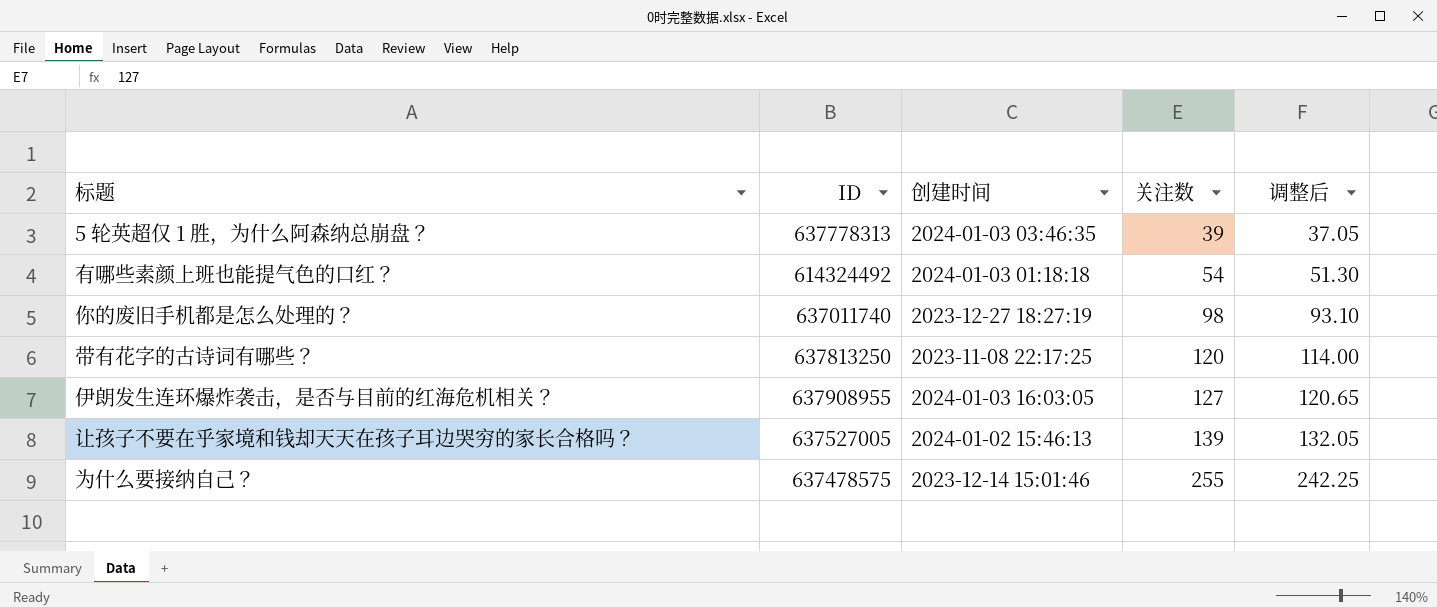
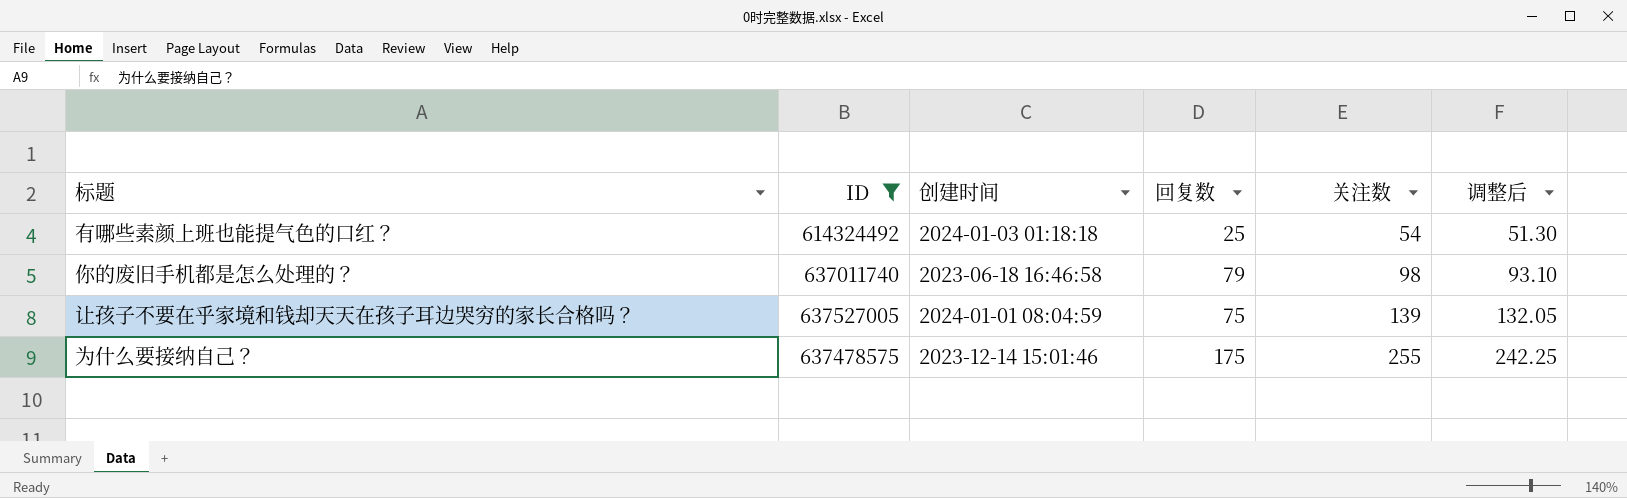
filter: none -> ID <= 637527005
column 回复数 | position: none -> 4
你的废旧手机都是怎么处理的？ | 创建时间: 2023-12-27 18:27:19 -> 2023-06-18 16:46:58
让孩子不要在乎家境和钱却天天在孩子耳边哭穷的家长合格吗？ | 创建时间: 2024-01-02 15:46:13 -> 2024-01-01 08:04:59

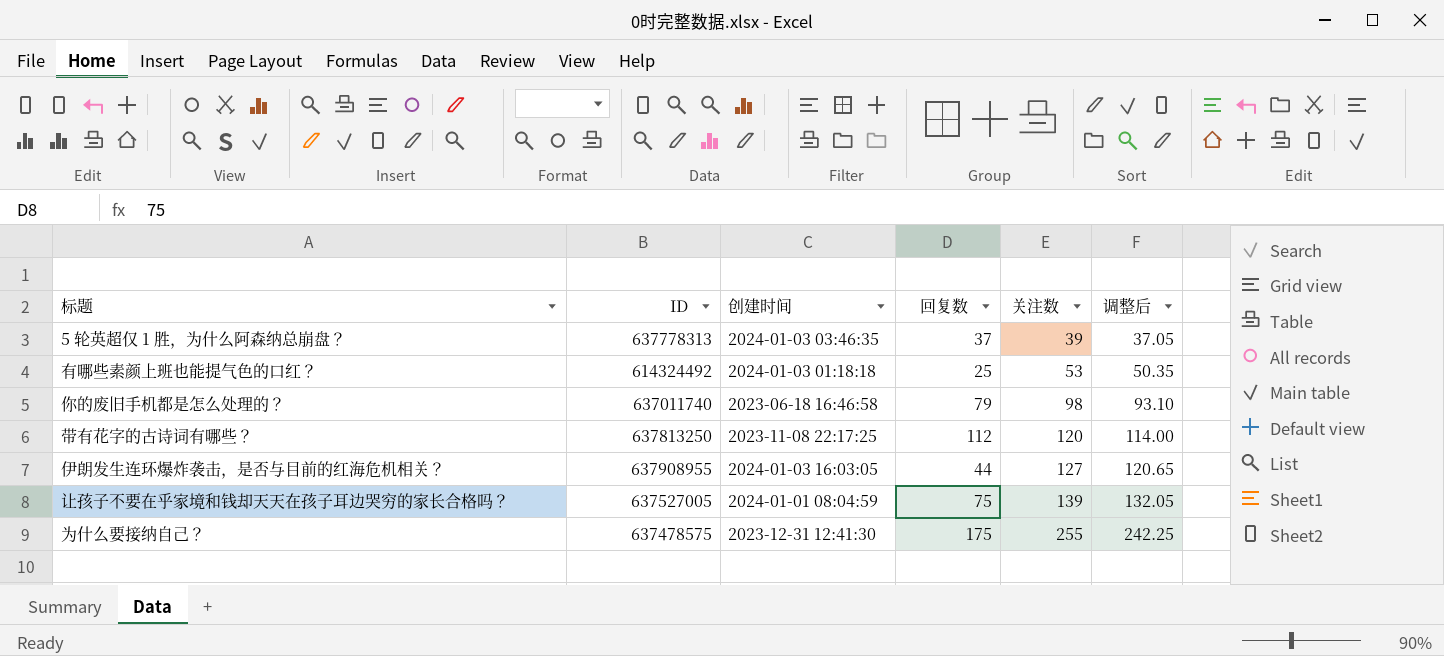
filter: ID <= 637527005 -> none
有哪些素颜上班也能提气色的口红？ | 关注数: 54 -> 53
有哪些素颜上班也能提气色的口红？ | 调整后: 51.30 -> 50.35
为什么要接纳自己？ | 创建时间: 2023-12-14 15:01:46 -> 2023-12-31 12:41:30

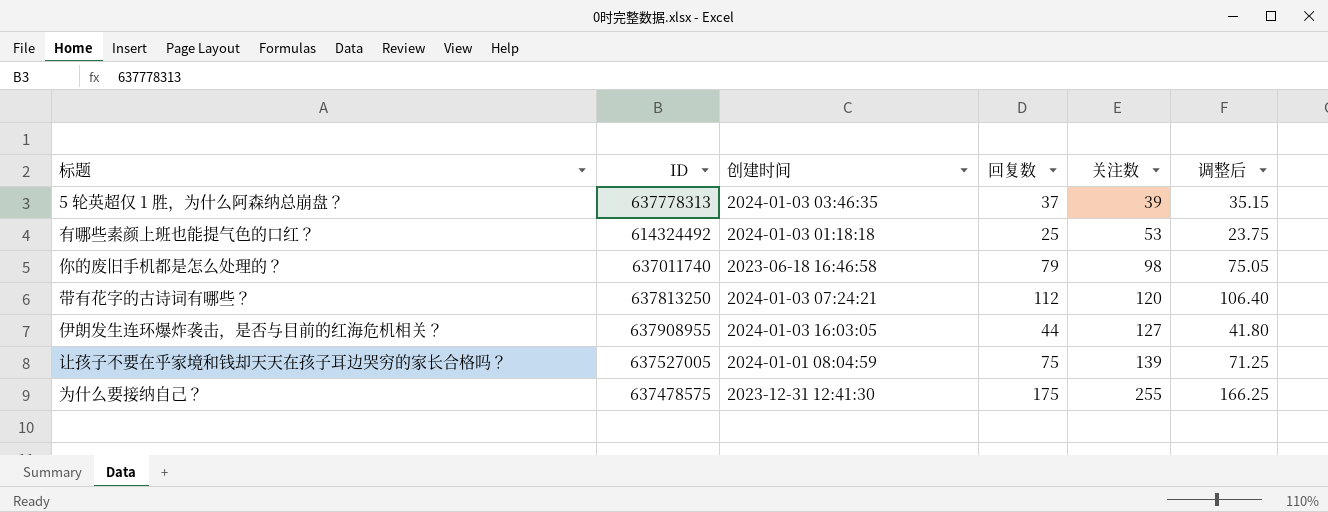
column 调整后 | formula: [关注数] * 0.95 -> [回复数] * 0.95
带有花字的古诗词有哪些？ | 创建时间: 2023-11-08 22:17:25 -> 2024-01-03 07:24:21

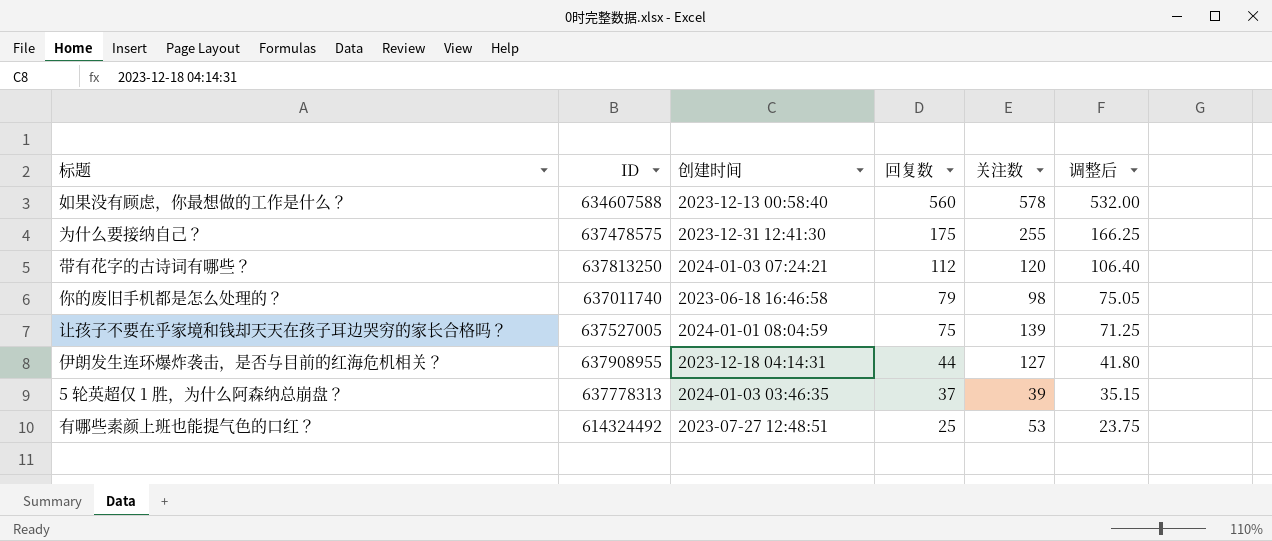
row order: 关注数 ascending -> 回复数 descending
row 如果没有顾虑，你最想做的工作是什么？: none -> 634607588 | 2023-12-13 00:58:40 | 560 | 578 | 532.00
伊朗发生连环爆炸袭击，是否与目前的红海危机相关？ | 创建时间: 2024-01-03 16:03:05 -> 2023-12-18 04:14:31
有哪些素颜上班也能提气色的口红？ | 创建时间: 2024-01-03 01:18:18 -> 2023-07-27 12:48:51

